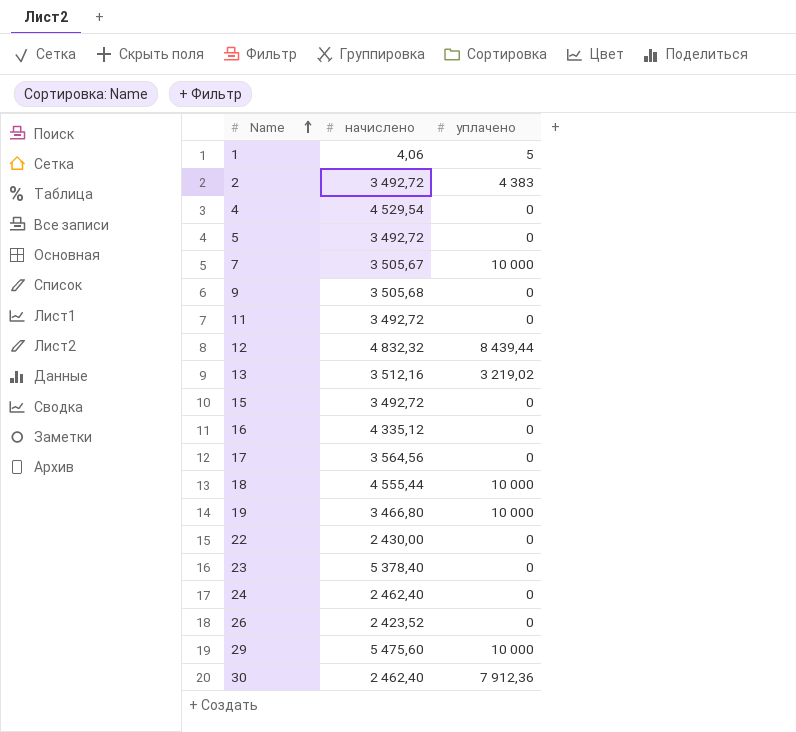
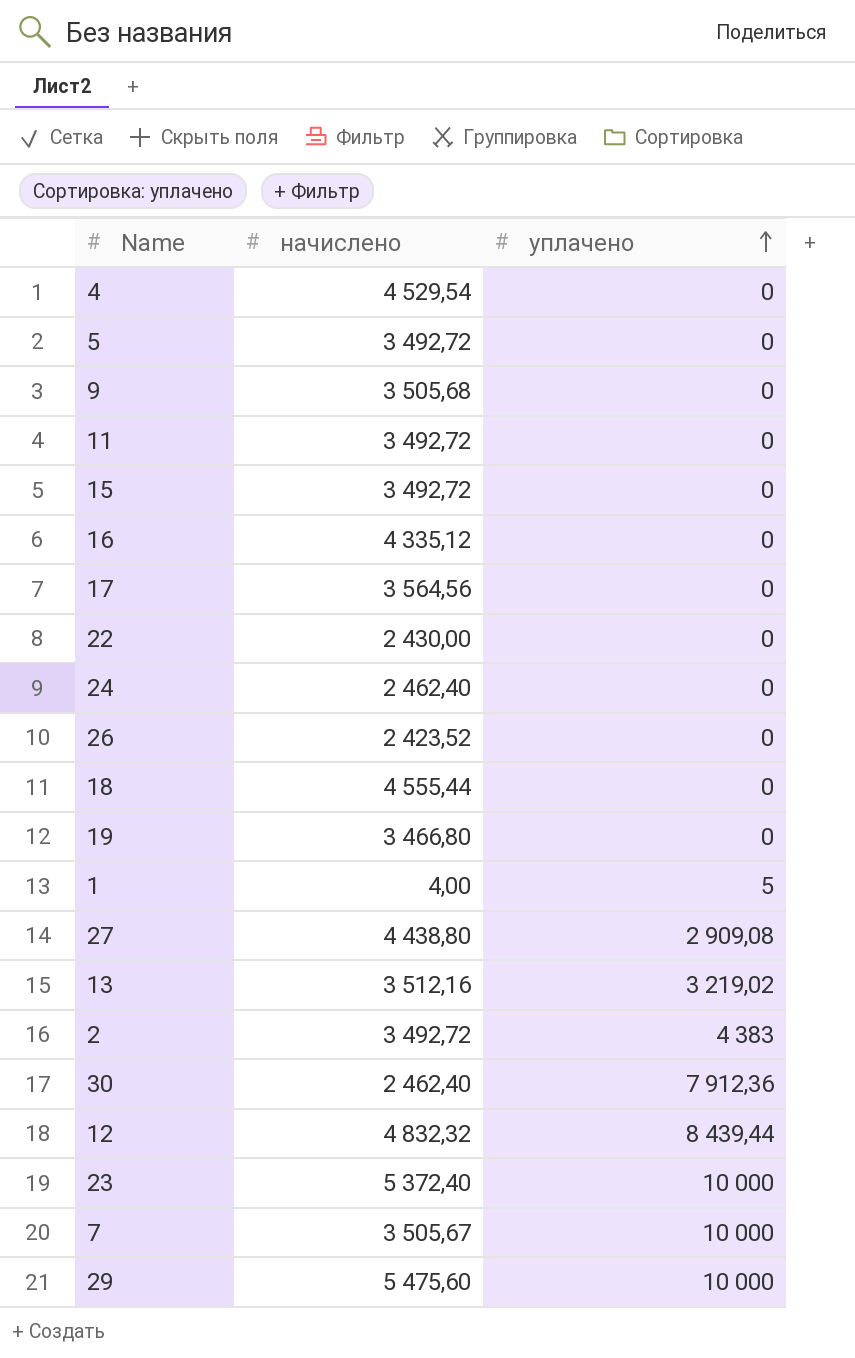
row order: Name ascending -> уплачено ascending
18 | уплачено: 10 000 -> 0
19 | уплачено: 10 000 -> 0
1 | начислено: 4,06 -> 4,00
row 27: none -> 4 438,80 | 2 909,08
23 | начислено: 5 378,40 -> 5 372,40
23 | уплачено: 0 -> 10 000

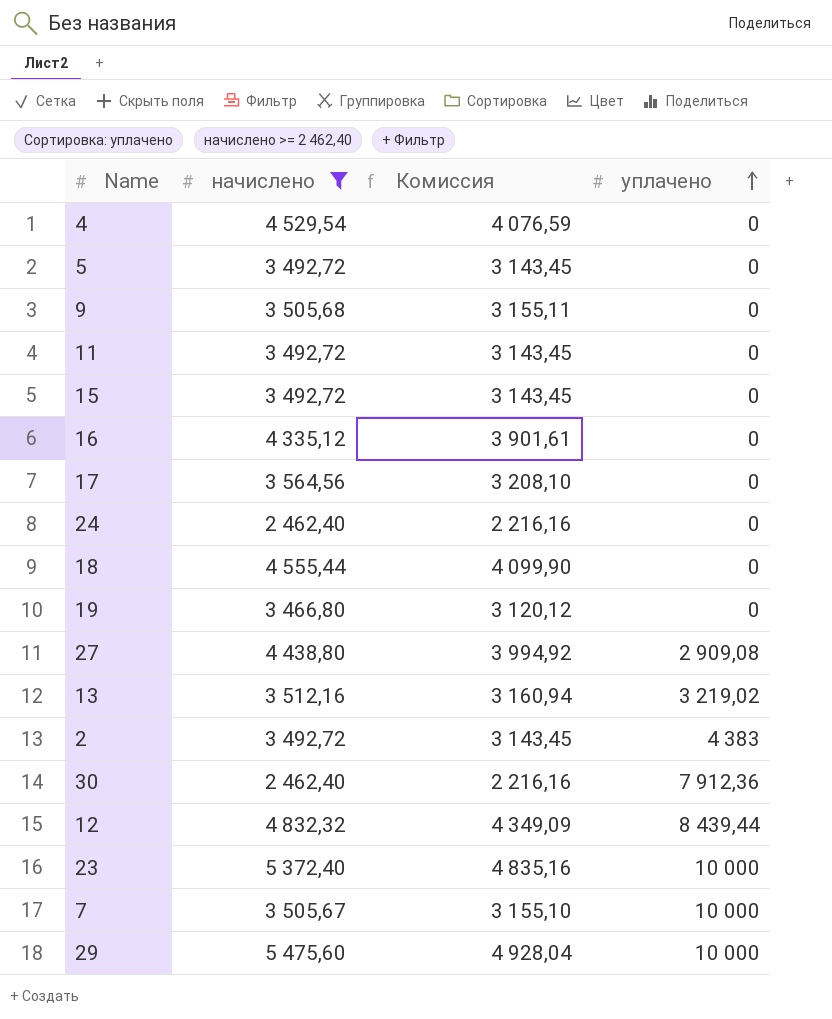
filter: none -> начислено >= 2 462,40
column Комиссия | formula: none -> [начислено] * 0,9

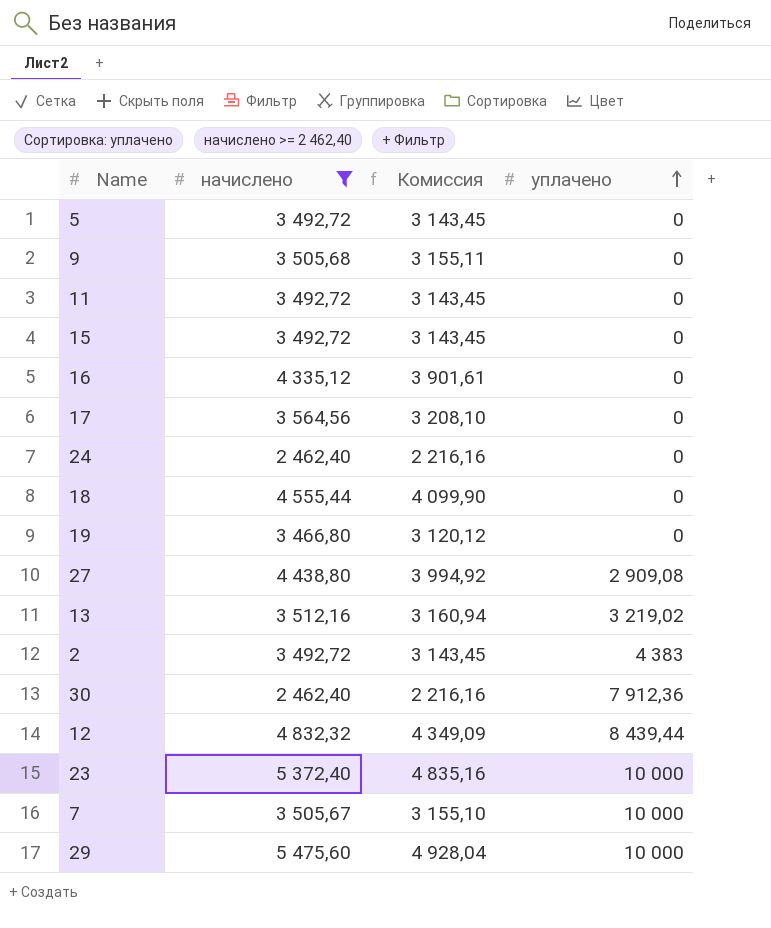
row 4: 4 529,54 | 4 076,59 | 0 -> none

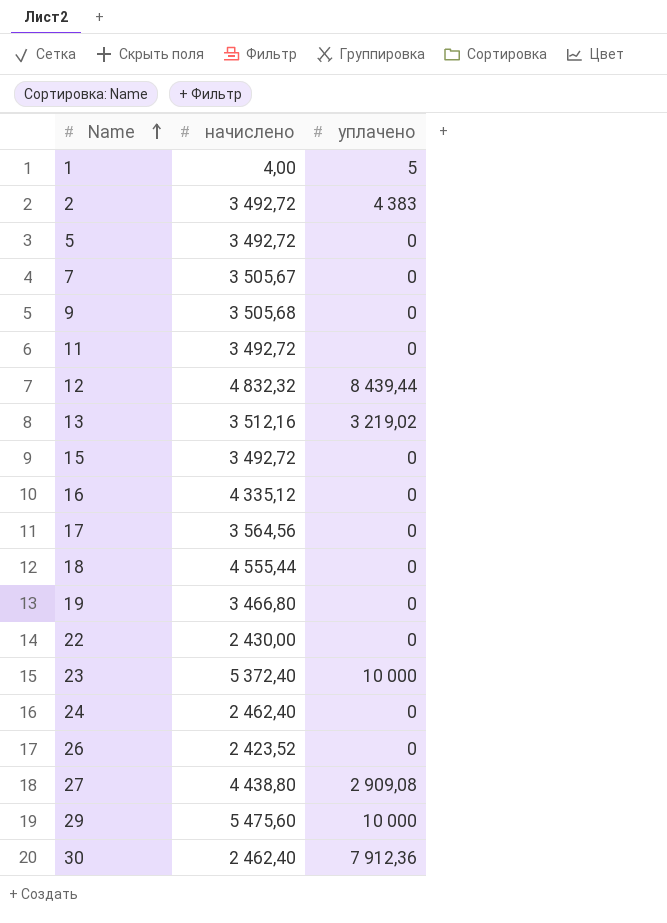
filter: начислено >= 2 462,40 -> none
row order: уплачено ascending -> Name ascending
column Комиссия | formula: [начислено] * 0,9 -> none
7 | уплачено: 10 000 -> 0

